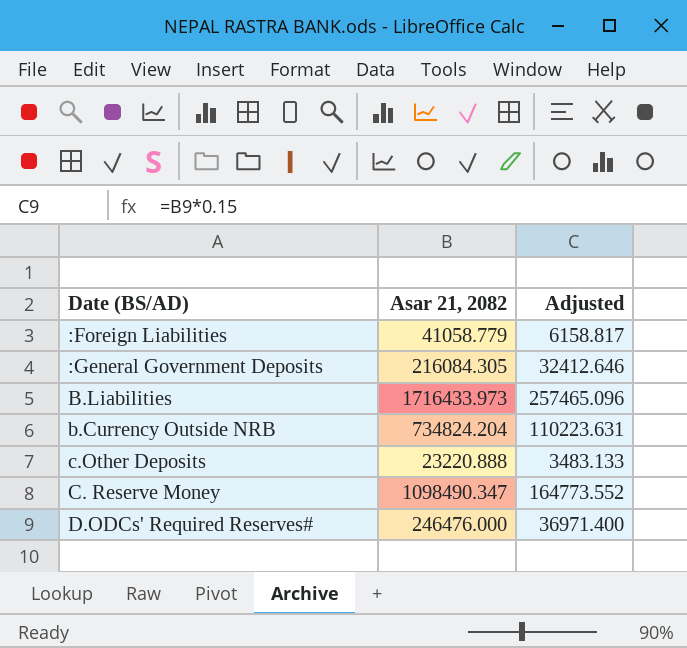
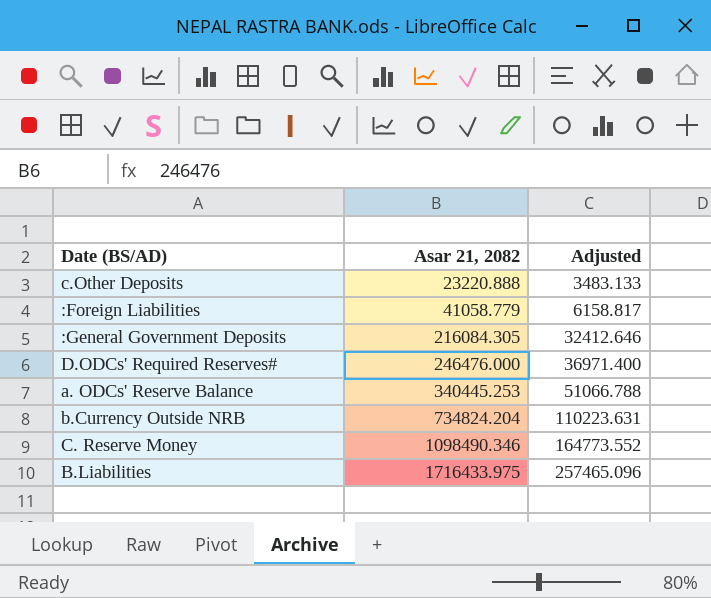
row order: none -> Asar 21, 2082 ascending
row a. ODCs' Reserve Balance: none -> 340445.253 | 51066.788
C. Reserve Money | Asar 21, 2082: 1098490.347 -> 1098490.346
B.Liabilities | Asar 21, 2082: 1716433.973 -> 1716433.975

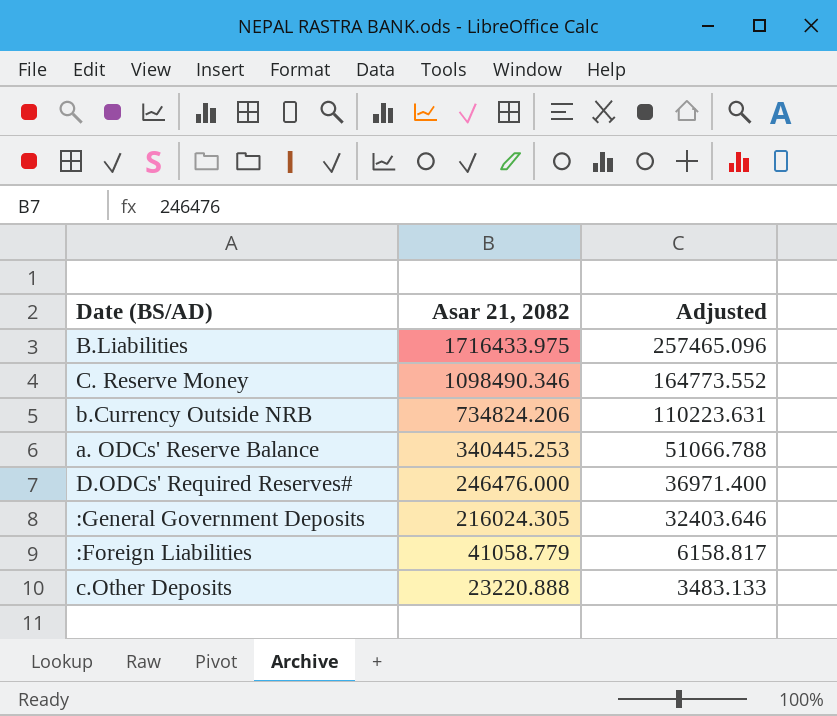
row order: Asar 21, 2082 ascending -> Asar 21, 2082 descending
b.Currency Outside NRB | Asar 21, 2082: 734824.204 -> 734824.206
:General Government Deposits | Asar 21, 2082: 216084.305 -> 216024.305
:General Government Deposits | Adjusted: 32412.646 -> 32403.646

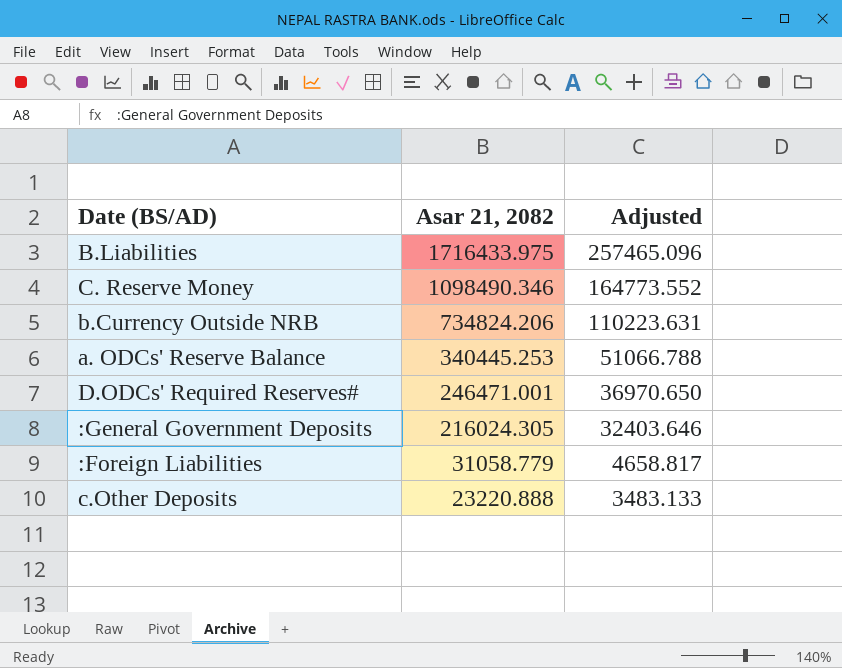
D.ODCs' Required Reserves# | Asar 21, 2082: 246476.000 -> 246471.001
D.ODCs' Required Reserves# | Adjusted: 36971.400 -> 36970.650
:Foreign Liabilities | Asar 21, 2082: 41058.779 -> 31058.779
:Foreign Liabilities | Adjusted: 6158.817 -> 4658.817

